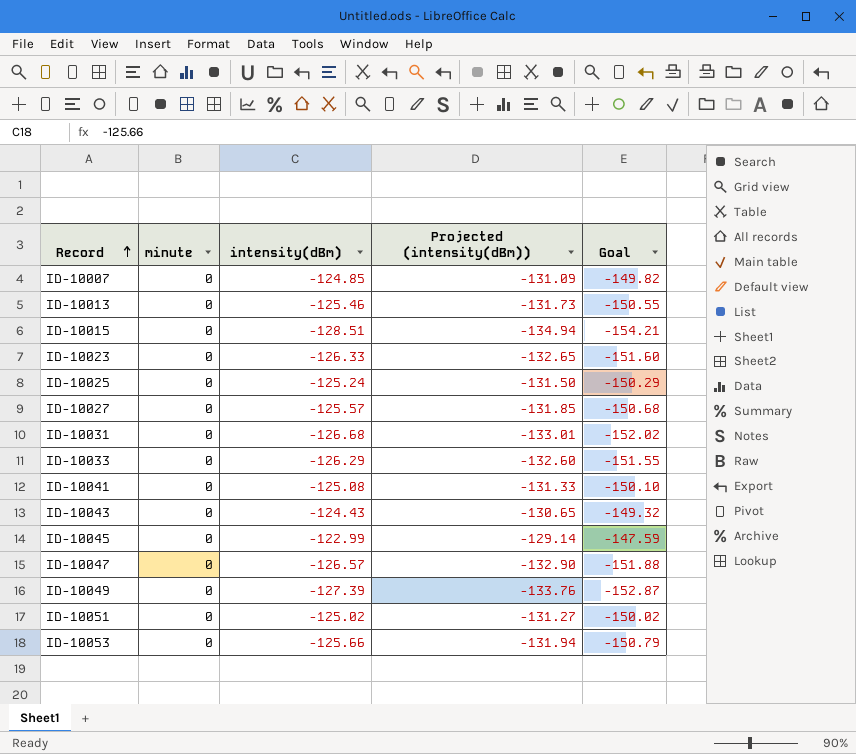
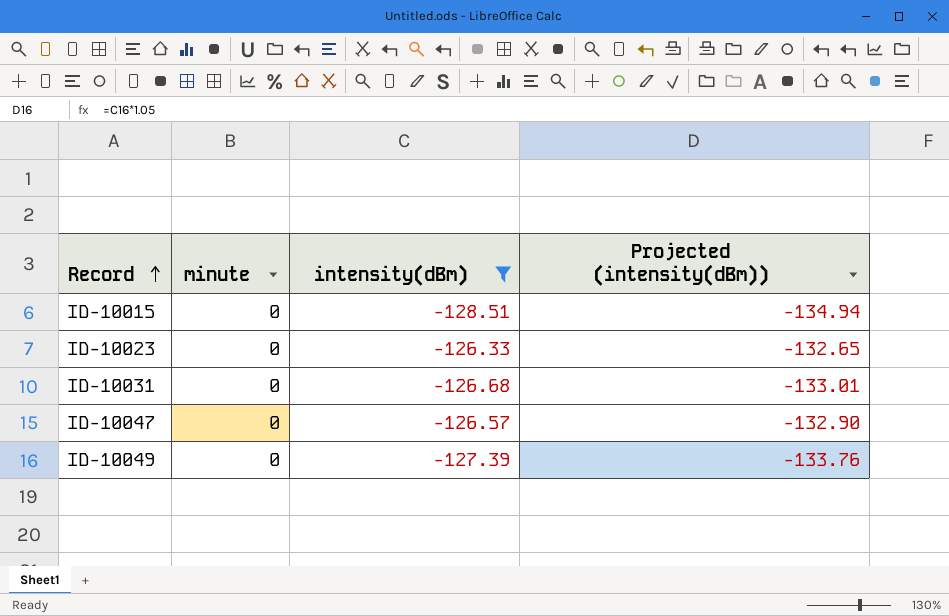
filter: none -> intensity(dBm) <= -126.33
column Goal | formula: [intensity(dBm)] * 1.2 -> none

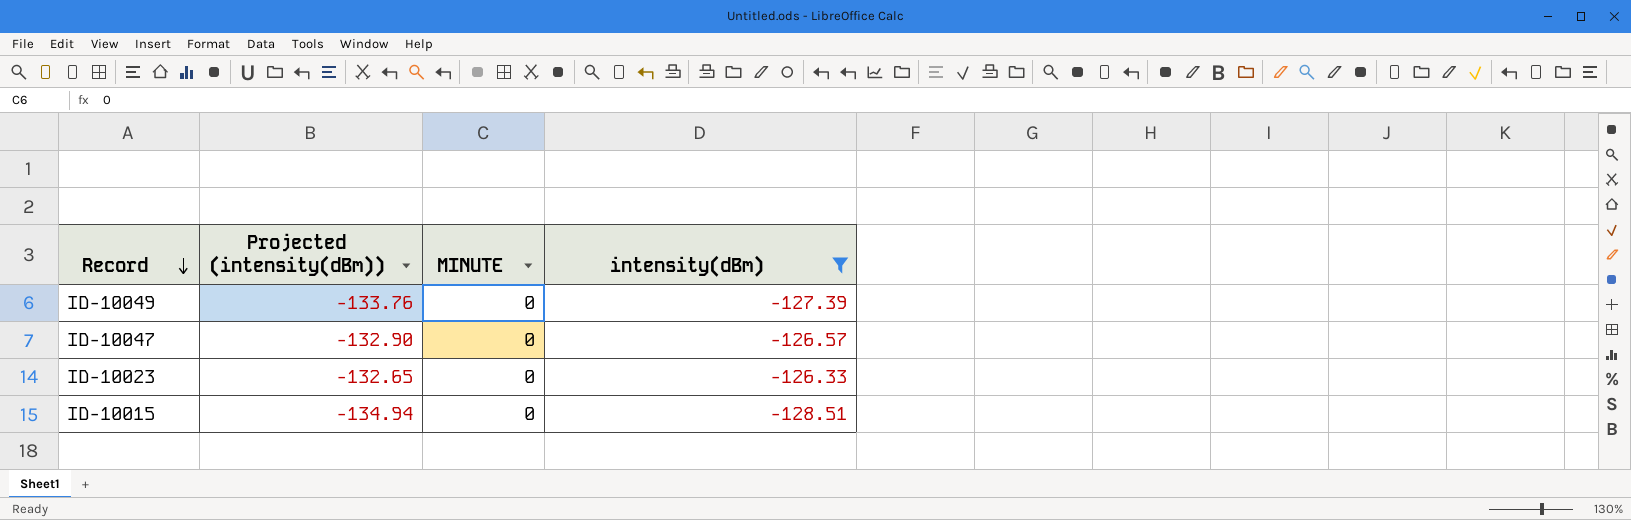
row order: Record ascending -> Record descending
column Projected (intensity(dBm)) | position: 4 -> 2
column name: minute -> MINUTE
row ID-10031: 0 | -126.68 | -133.01 -> none

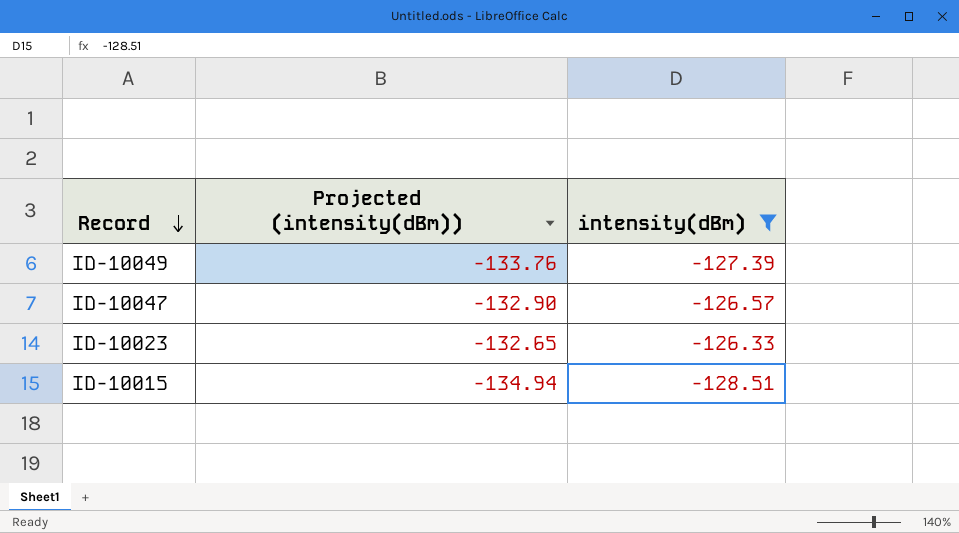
column MINUTE | position: 3 -> none

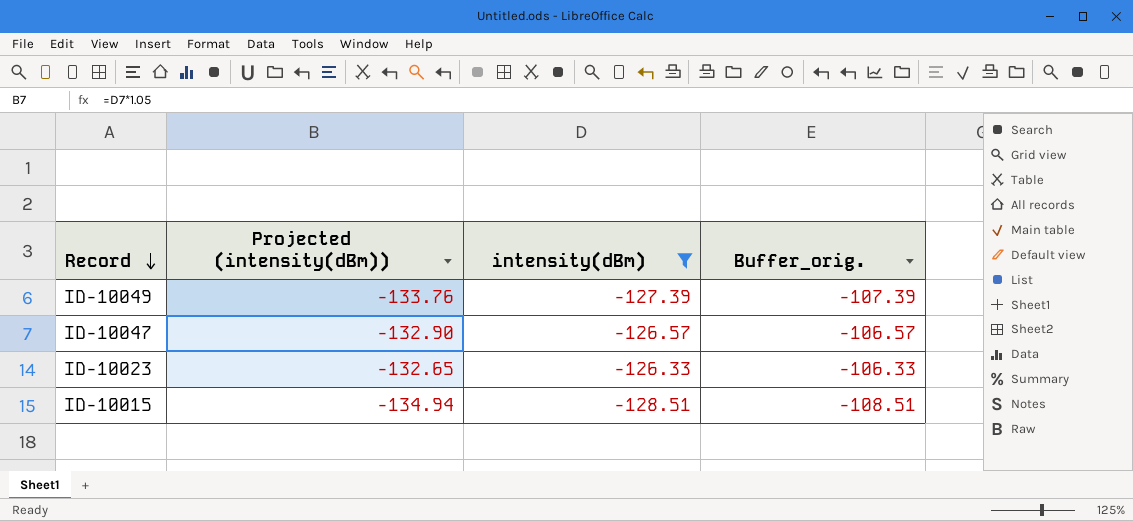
column Buffer_orig. | formula: none -> [intensity(dBm)] + 20

